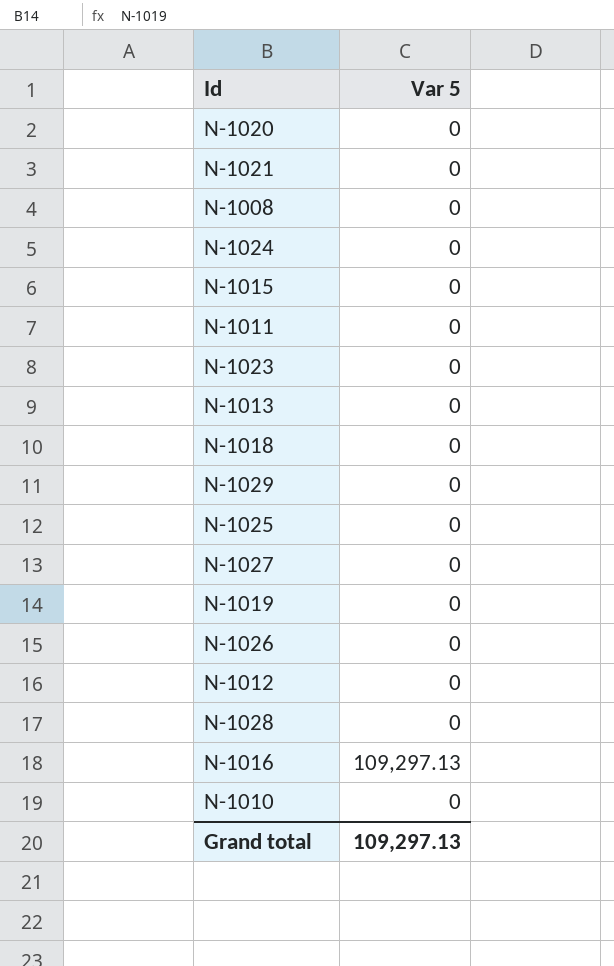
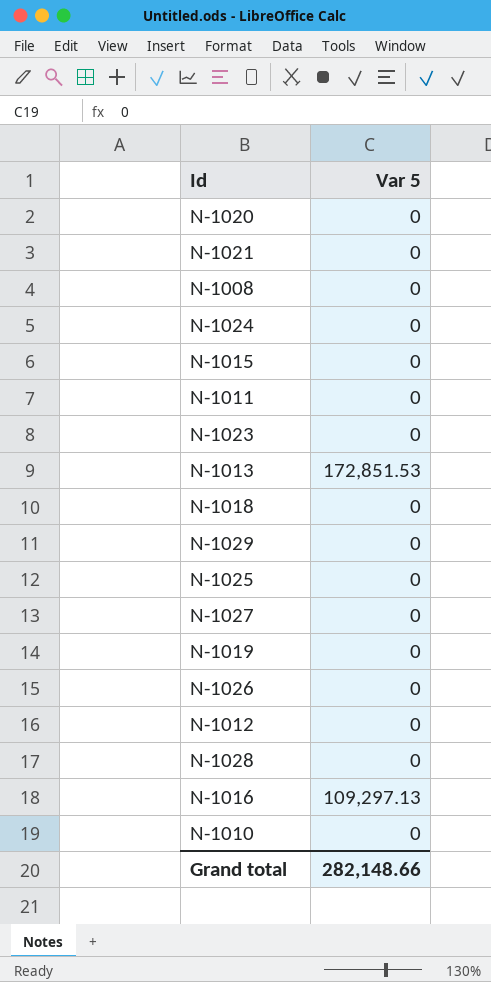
N-1013 | Var 5: 0 -> 172,851.53
Grand total | Var 5: 109,297.13 -> 282,148.66

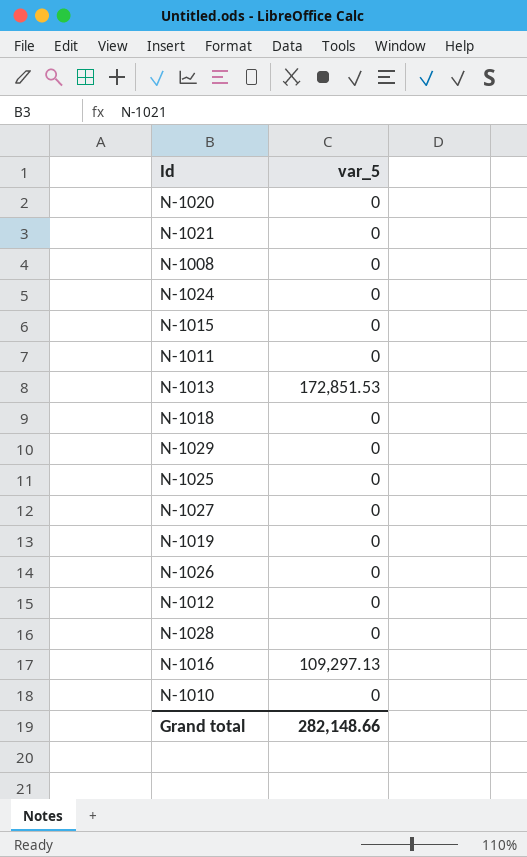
column name: Var 5 -> var_5
row N-1023: 0 -> none

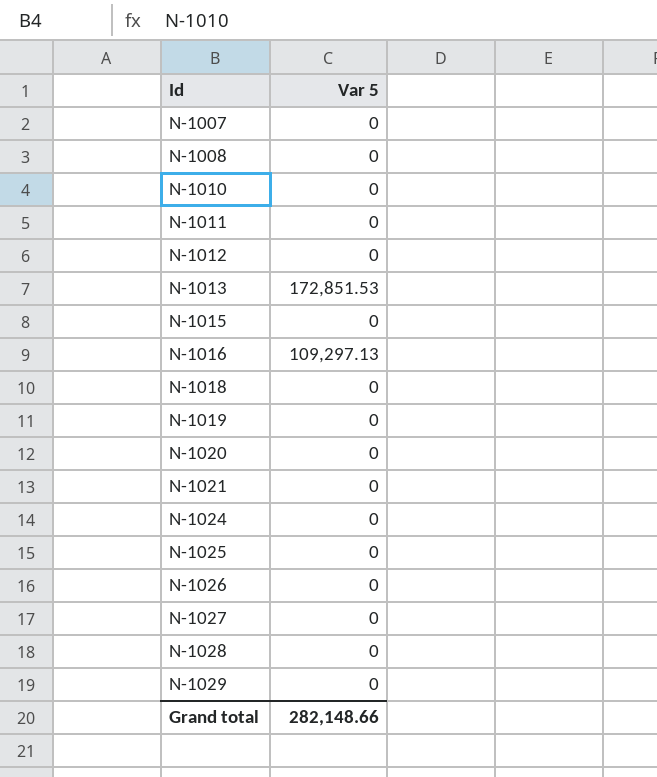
row order: none -> Id ascending
column name: var_5 -> Var 5
row N-1007: none -> 0

